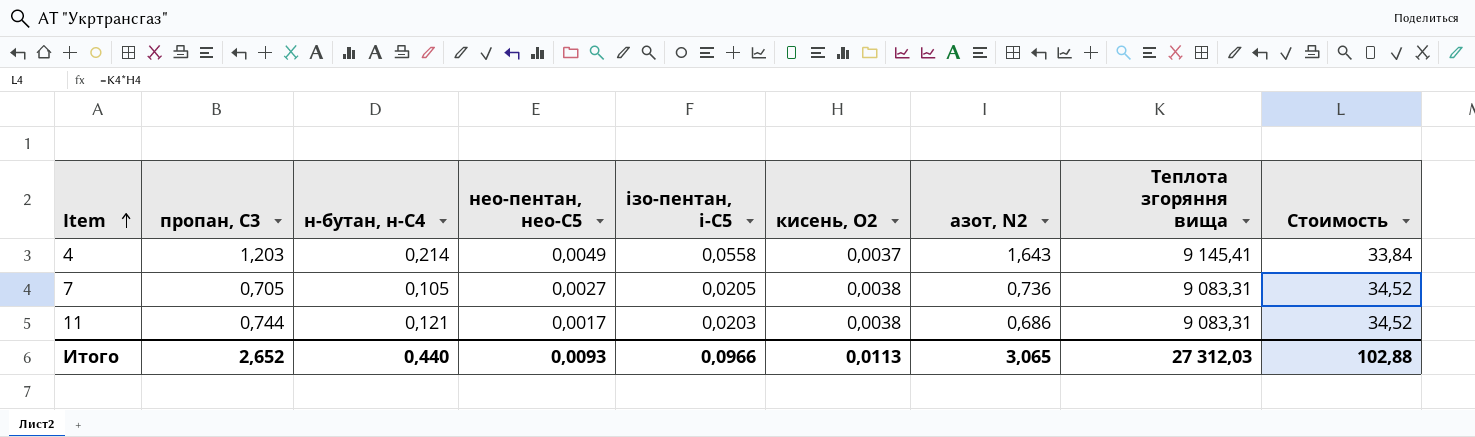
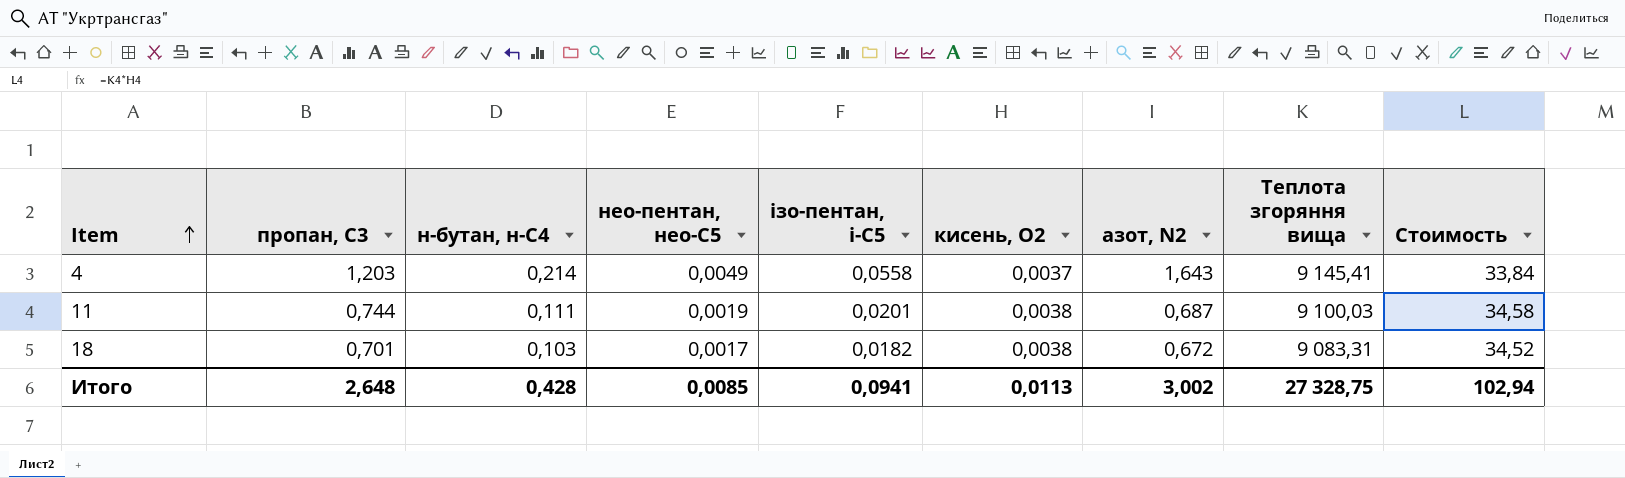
row 7: 0,705 | 0,105 | 0,0027 | 0,0205 | 0,0038 | 0,736 | 9 083,31 | 34,52 -> none
11 | н-бутан, н-С4: 0,121 -> 0,111
11 | нео-пентан, нео-С5: 0,0017 -> 0,0019
11 | ізо-пентан, і-С5: 0,0203 -> 0,0201
11 | азот, N2: 0,686 -> 0,687
11 | Теплота згоряння вища: 9 083,31 -> 9 100,03
11 | Стоимость: 34,52 -> 34,58
row 18: none -> 0,701 | 0,103 | 0,0017 | 0,0182 | 0,0038 | 0,672 | 9 083,31 | 34,52
Итого | пропан, С3: 2,652 -> 2,648
Итого | н-бутан, н-С4: 0,440 -> 0,428
Итого | нео-пентан, нео-С5: 0,0093 -> 0,0085
Итого | ізо-пентан, і-С5: 0,0966 -> 0,0941
Итого | азот, N2: 3,065 -> 3,002
Итого | Теплота згоряння вища: 27 312,03 -> 27 328,75
Итого | Стоимость: 102,88 -> 102,94

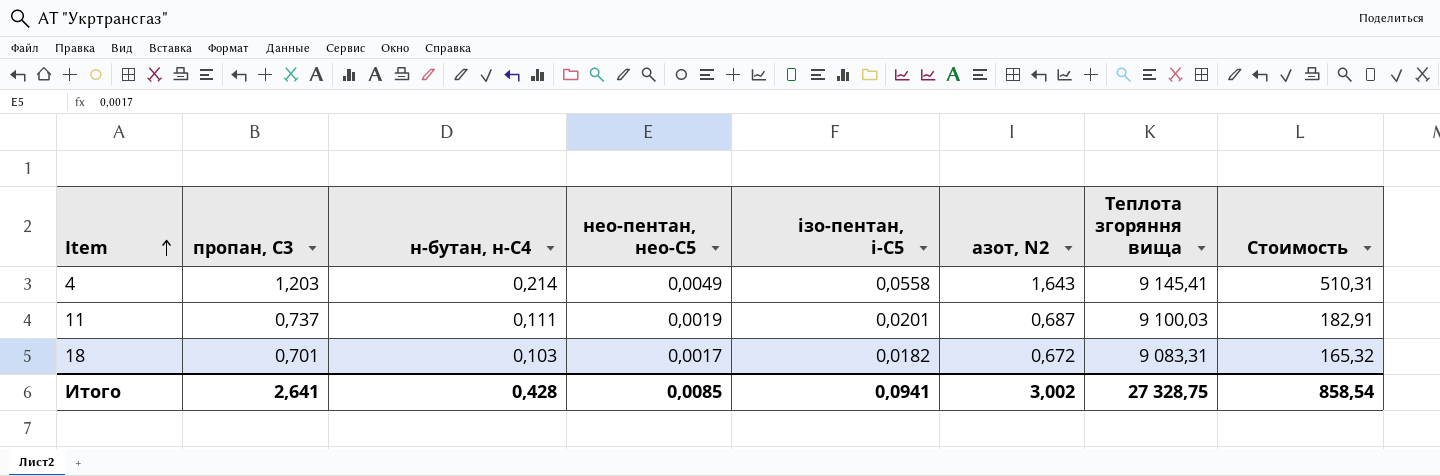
column кисень, О2 | position: 6 -> none
column Стоимость | formula: [кисень, О2] * [Теплота згоряння вища] -> [ізо-пентан, і-С5] * [Теплота згоряння вища]
11 | пропан, С3: 0,744 -> 0,737
Итого | пропан, С3: 2,648 -> 2,641
Итого | Стоимость: 102,94 -> 858,54

